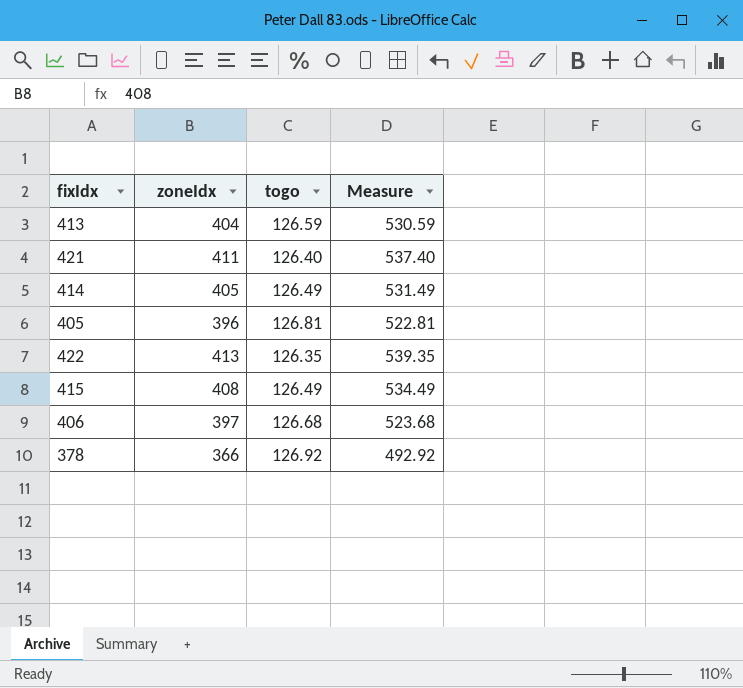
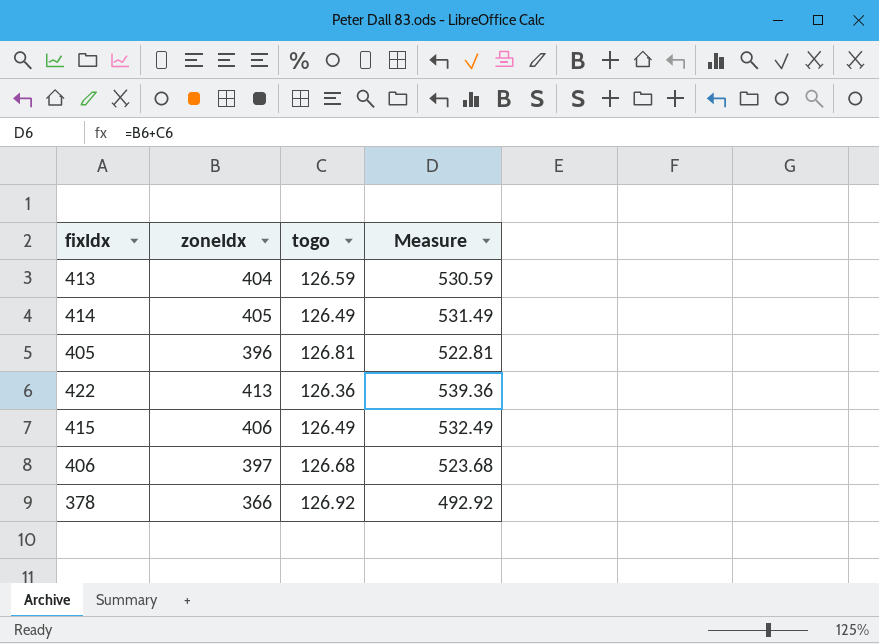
row 421: 411 | 126.40 | 537.40 -> none
422 | togo: 126.35 -> 126.36
422 | Measure: 539.35 -> 539.36
415 | zoneIdx: 408 -> 406
415 | Measure: 534.49 -> 532.49

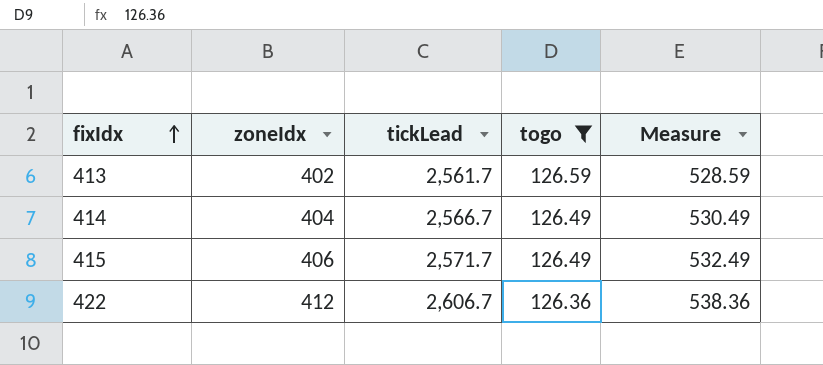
filter: none -> togo <= 126.59
row order: none -> fixIdx ascending
column tickLead | position: none -> 3
413 | zoneIdx: 404 -> 402
413 | Measure: 530.59 -> 528.59
414 | zoneIdx: 405 -> 404
414 | Measure: 531.49 -> 530.49
422 | zoneIdx: 413 -> 412
422 | Measure: 539.36 -> 538.36

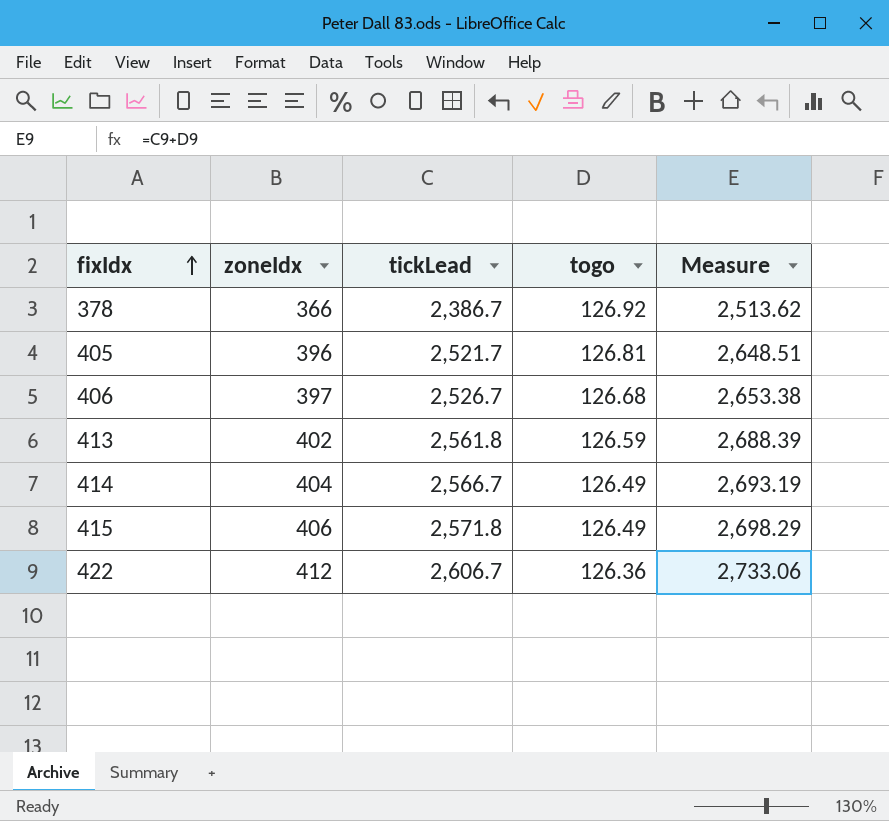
filter: togo <= 126.59 -> none
column Measure | formula: [zoneIdx] + [togo] -> [tickLead] + [togo]
413 | tickLead: 2,561.7 -> 2,561.8
415 | tickLead: 2,571.7 -> 2,571.8

